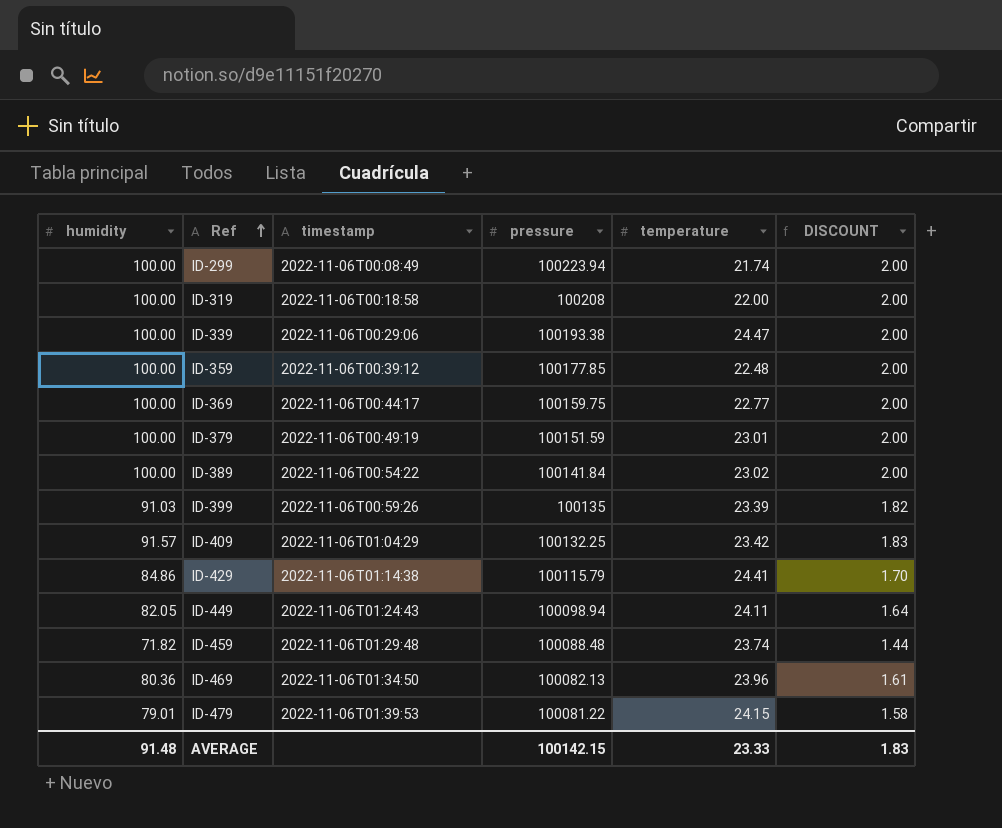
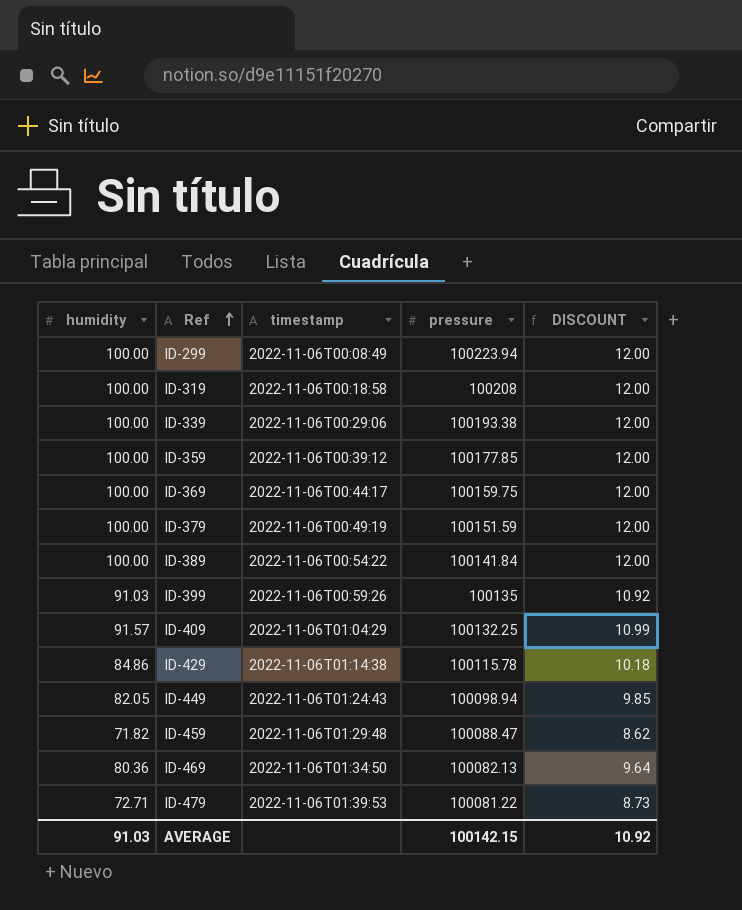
column temperature | position: 5 -> none
column DISCOUNT | formula: [humidity] * 0.02 -> [humidity] * 0.12
ID-429 | pressure: 100115.79 -> 100115.78
ID-459 | pressure: 100088.48 -> 100088.47
ID-479 | humidity: 79.01 -> 72.71
AVERAGE | humidity: 91.48 -> 91.03
AVERAGE | DISCOUNT: 1.83 -> 10.92

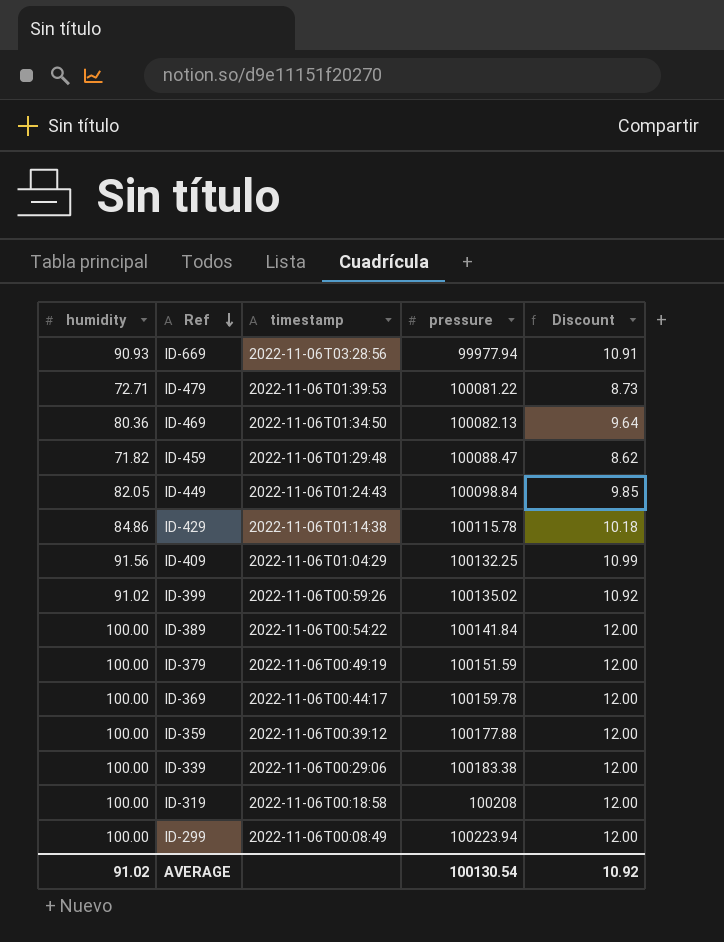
row order: Ref ascending -> Ref descending
column name: DISCOUNT -> Discount
row ID-669: none -> 90.93 | 2022-11-06T03:28:56 | 99977.94 | 10.91
ID-449 | pressure: 100098.94 -> 100098.84
ID-409 | humidity: 91.57 -> 91.56
ID-399 | humidity: 91.03 -> 91.02
ID-399 | pressure: 100135 -> 100135.02
ID-369 | pressure: 100159.75 -> 100159.78
ID-359 | pressure: 100177.85 -> 100177.88
ID-339 | pressure: 100193.38 -> 100183.38
AVERAGE | humidity: 91.03 -> 91.02
AVERAGE | pressure: 100142.15 -> 100130.54

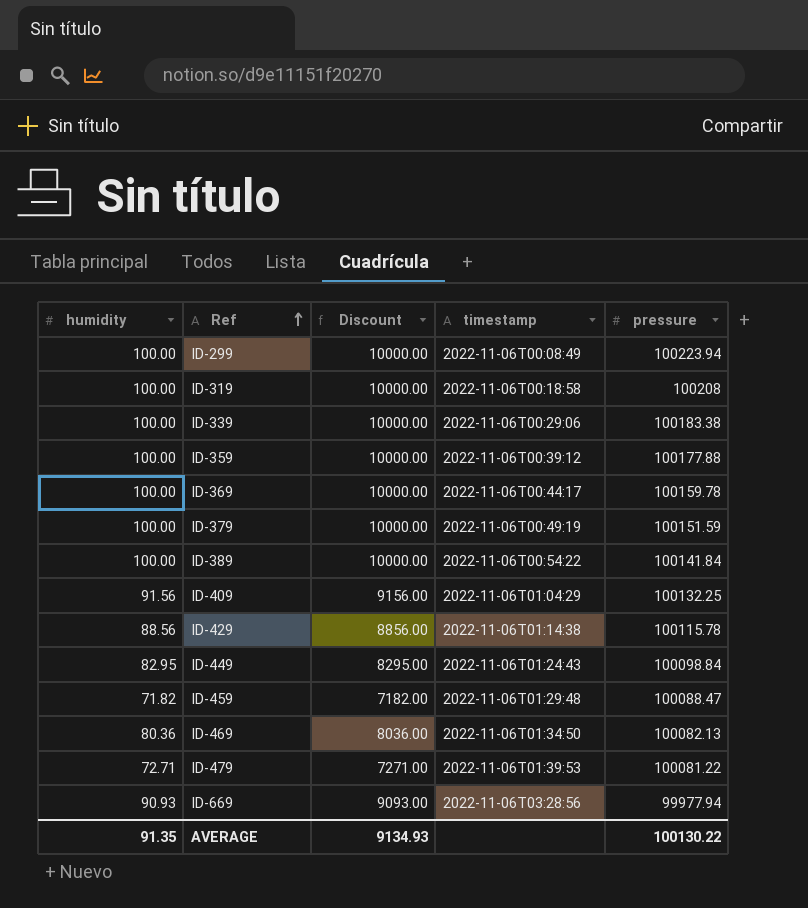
row order: Ref descending -> Ref ascending
column Discount | formula: [humidity] * 0.12 -> [humidity] * 100
column Discount | position: 5 -> 3
row ID-399: 91.02 | 2022-11-06T00:59:26 | 100135.02 | 10.92 -> none
ID-429 | humidity: 84.86 -> 88.56
ID-449 | humidity: 82.05 -> 82.95
AVERAGE | humidity: 91.02 -> 91.35
AVERAGE | Discount: 10.92 -> 9134.93
AVERAGE | pressure: 100130.54 -> 100130.22

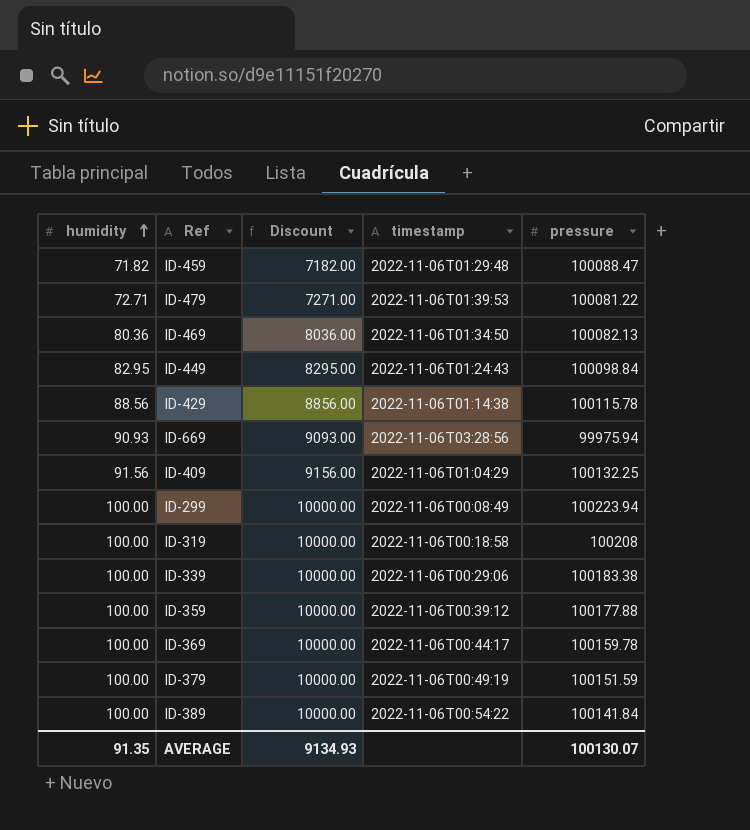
row order: Ref ascending -> humidity ascending
ID-669 | pressure: 99977.94 -> 99975.94
AVERAGE | pressure: 100130.22 -> 100130.07

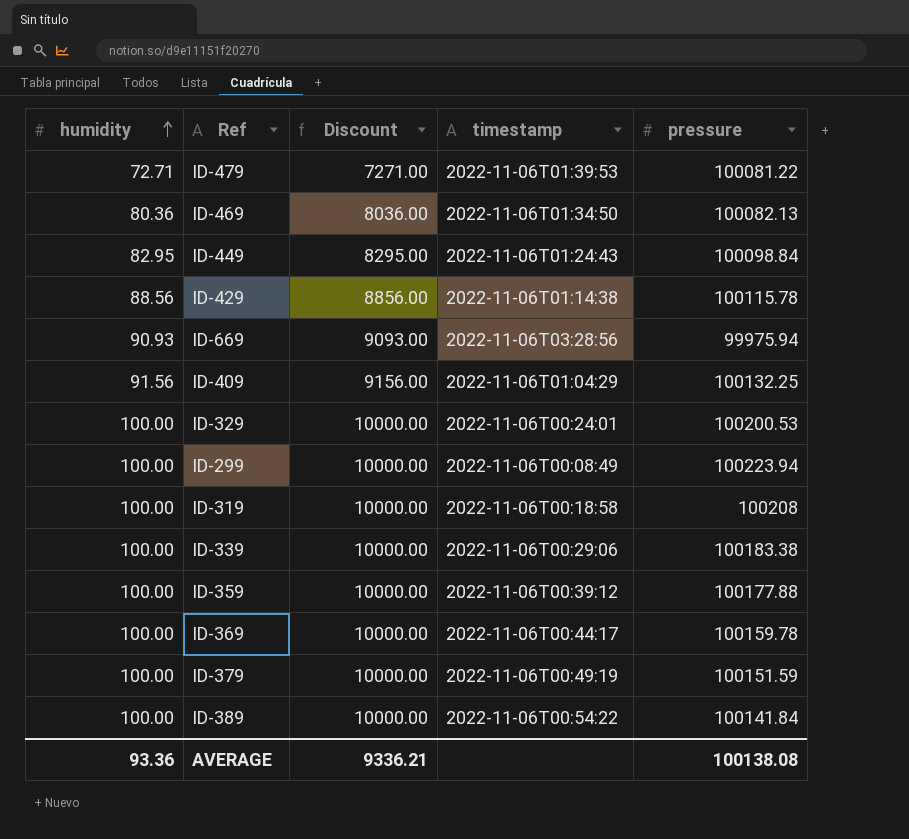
row ID-459: 71.82 | 7182.00 | 2022-11-06T01:29:48 | 100088.47 -> none
row ID-329: none -> 100.00 | 10000.00 | 2022-11-06T00:24:01 | 100200.53
AVERAGE | humidity: 91.35 -> 93.36
AVERAGE | Discount: 9134.93 -> 9336.21
AVERAGE | pressure: 100130.07 -> 100138.08

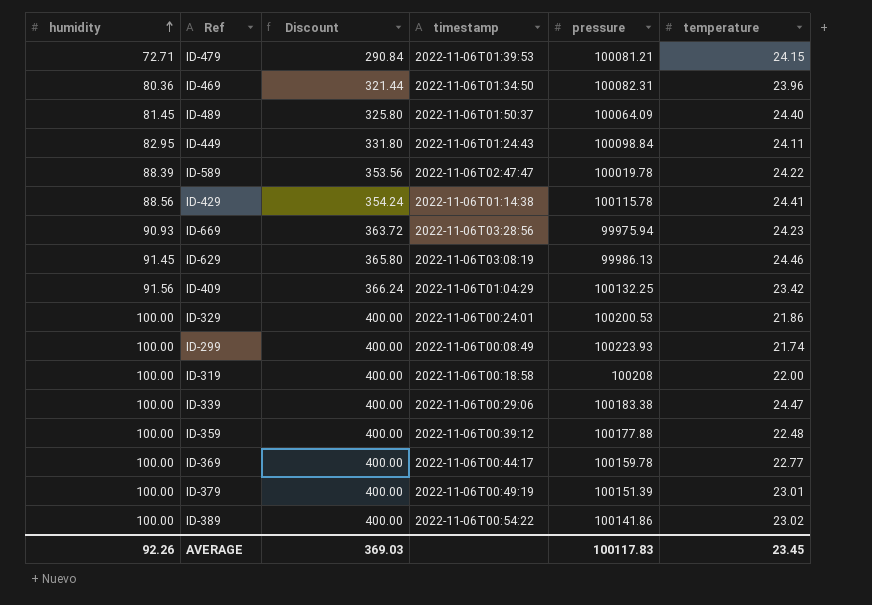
column Discount | formula: [humidity] * 100 -> [humidity] * 4
column temperature | position: none -> 6
ID-479 | pressure: 100081.22 -> 100081.21
ID-469 | pressure: 100082.13 -> 100082.31
row ID-489: none -> 81.45 | 325.80 | 2022-11-06T01:50:37 | 100064.09 | 24.40
row ID-589: none -> 88.39 | 353.56 | 2022-11-06T02:47:47 | 100019.78 | 24.22
row ID-629: none -> 91.45 | 365.80 | 2022-11-06T03:08:19 | 99986.13 | 24.46
ID-299 | pressure: 100223.94 -> 100223.93
ID-379 | pressure: 100151.59 -> 100151.39
ID-389 | pressure: 100141.84 -> 100141.86
AVERAGE | humidity: 93.36 -> 92.26
AVERAGE | Discount: 9336.21 -> 369.03
AVERAGE | pressure: 100138.08 -> 100117.83

